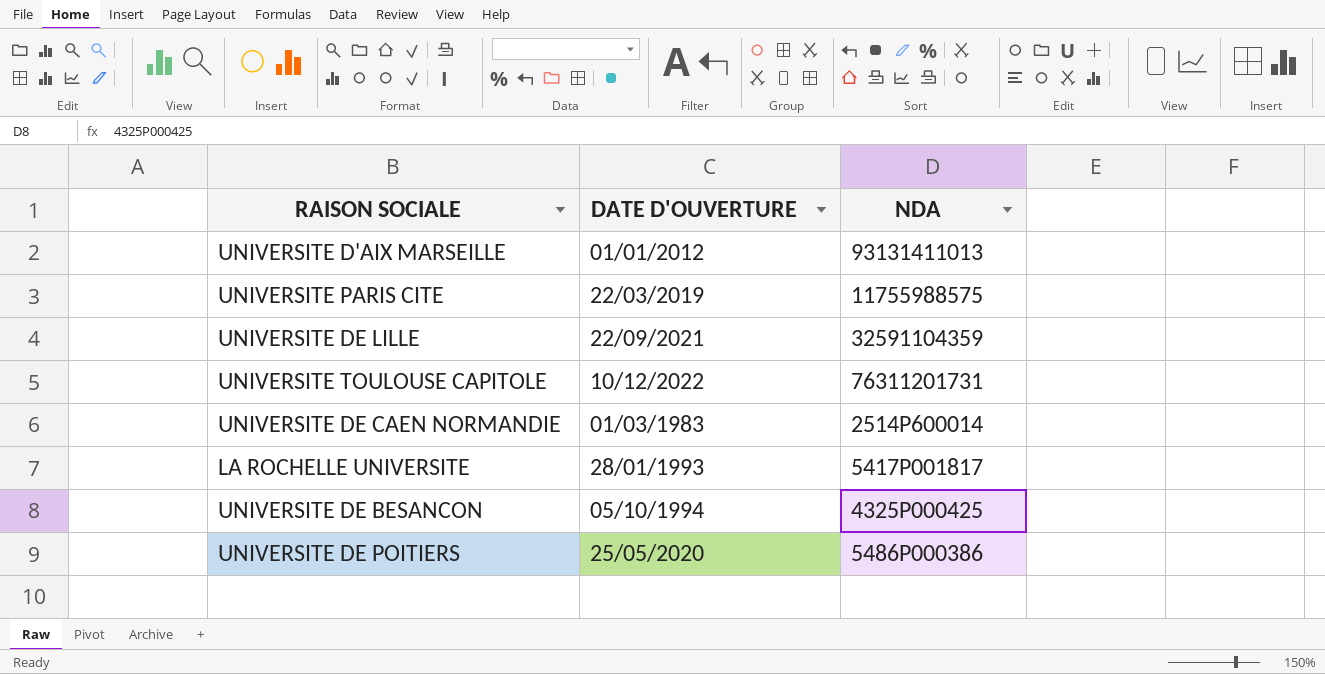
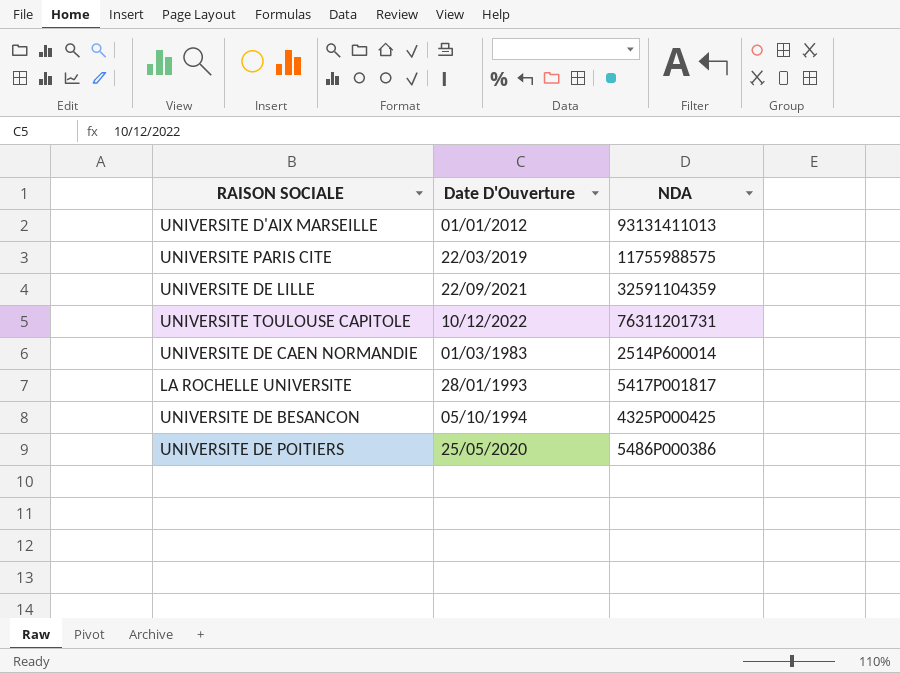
column name: DATE D'OUVERTURE -> Date D'Ouverture

